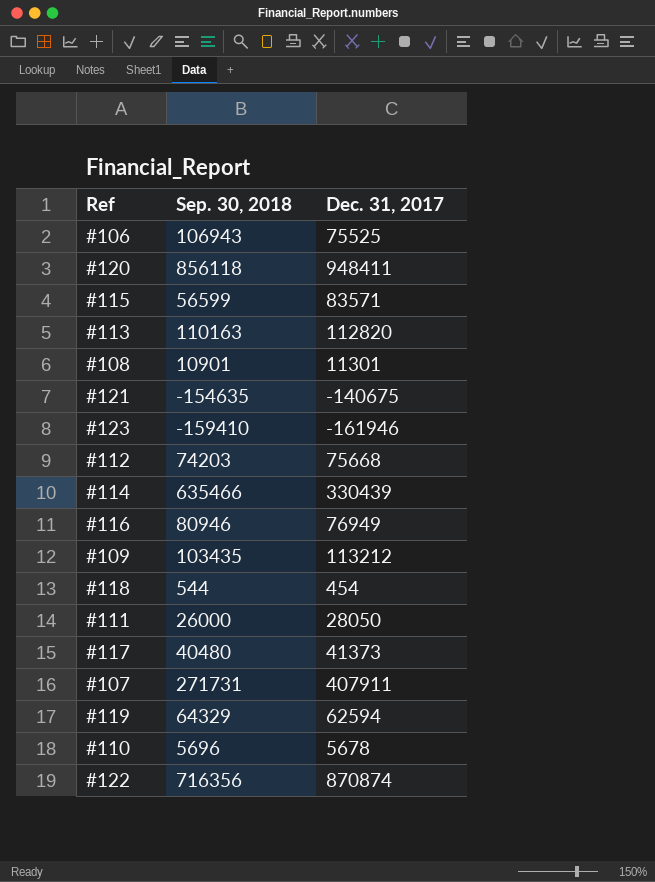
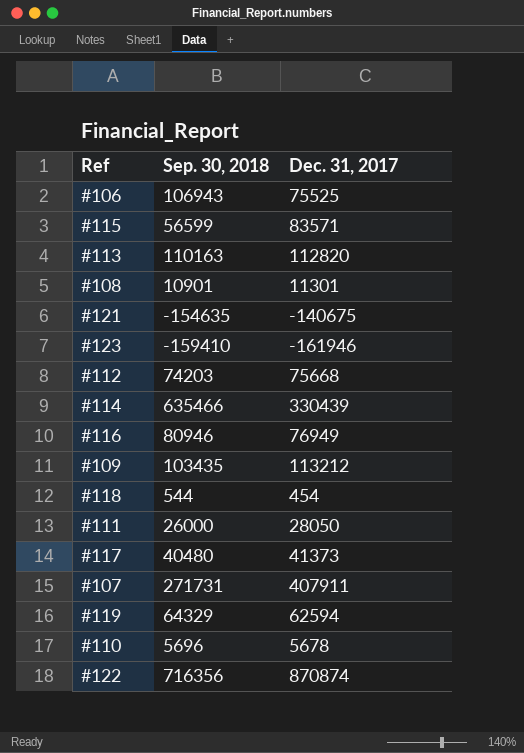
row #120: 856118 | 948411 -> none

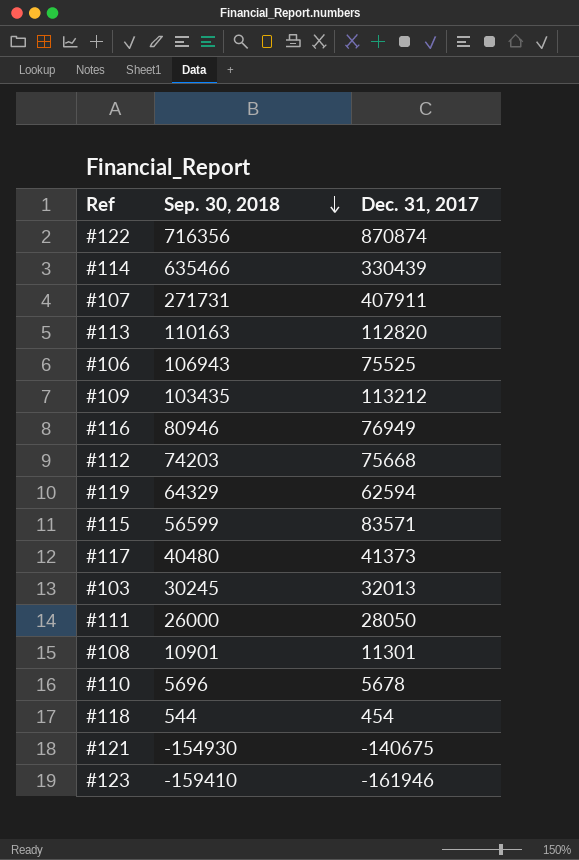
row order: none -> Sep. 30, 2018 descending
row #103: none -> 30245 | 32013
#121 | Sep. 30, 2018: -154635 -> -154930

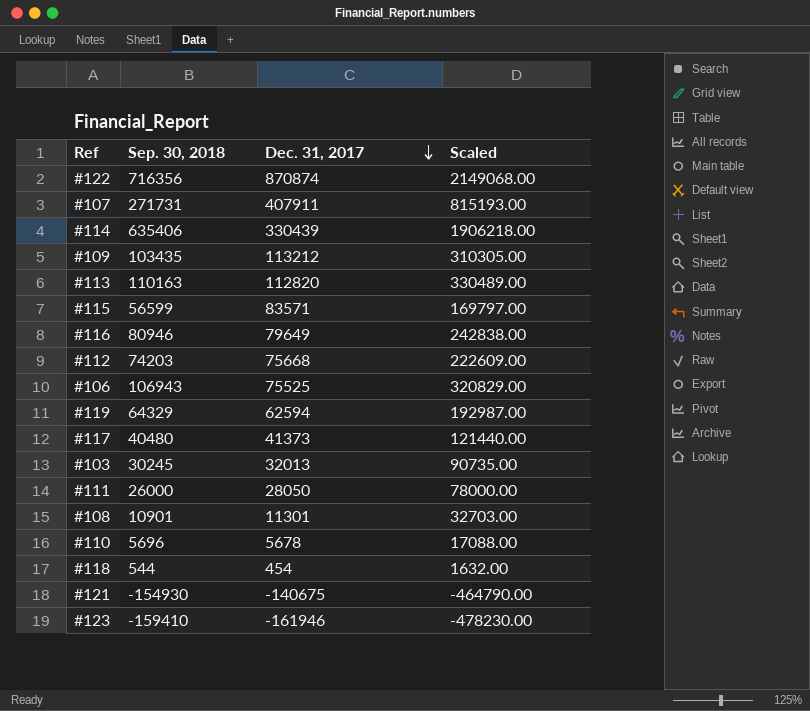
row order: Sep. 30, 2018 descending -> Dec. 31, 2017 descending
column Scaled | formula: none -> [Sep. 30, 2018] * 3
#114 | Sep. 30, 2018: 635466 -> 635406
#116 | Dec. 31, 2017: 76949 -> 79649

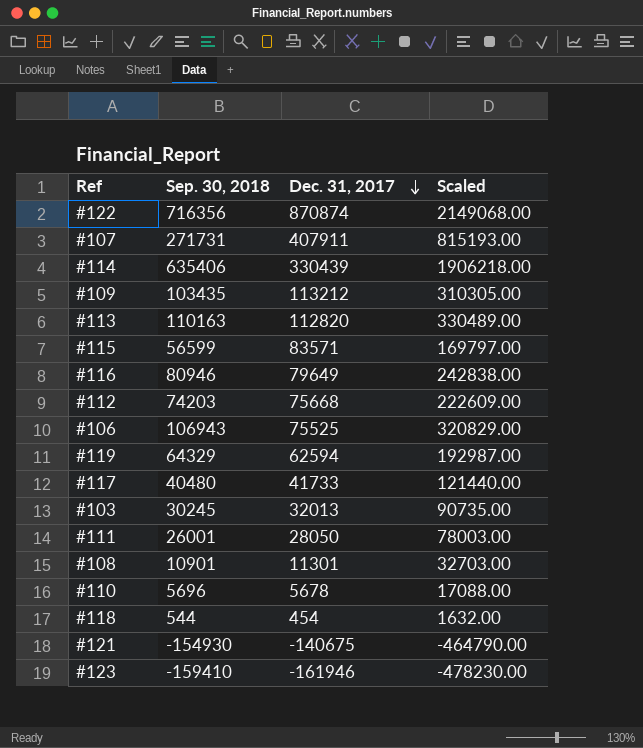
#117 | Dec. 31, 2017: 41373 -> 41733
#111 | Sep. 30, 2018: 26000 -> 26001
#111 | Scaled: 78000.00 -> 78003.00

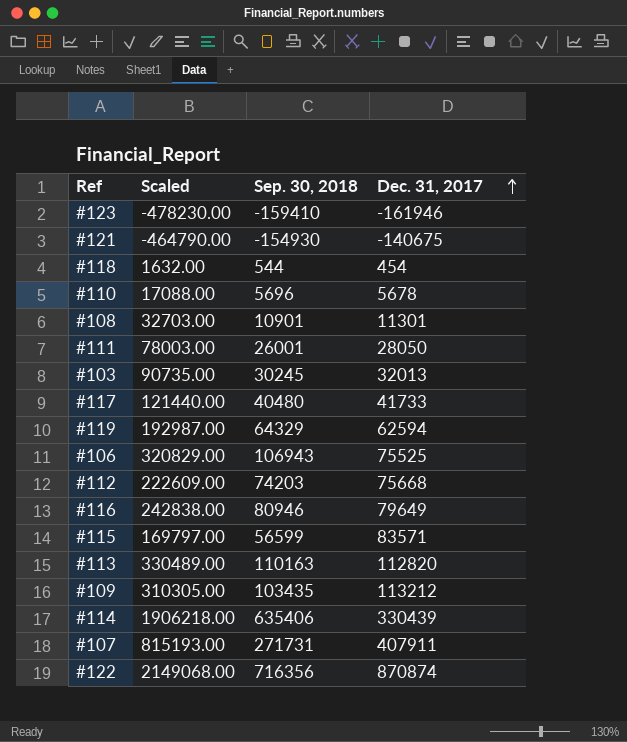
row order: Dec. 31, 2017 descending -> Dec. 31, 2017 ascending
column Scaled | position: 4 -> 2

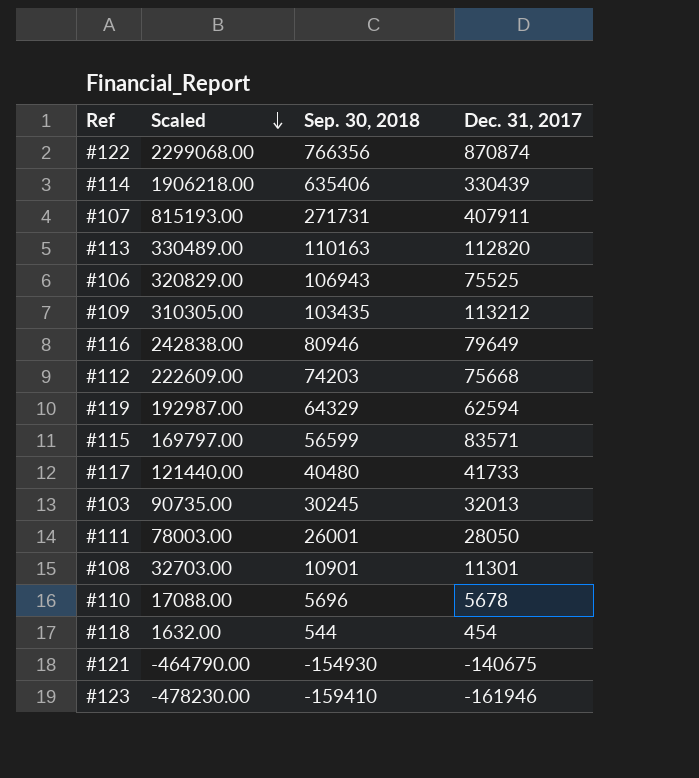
row order: Dec. 31, 2017 ascending -> Scaled descending
#122 | Scaled: 2149068.00 -> 2299068.00
#122 | Sep. 30, 2018: 716356 -> 766356

